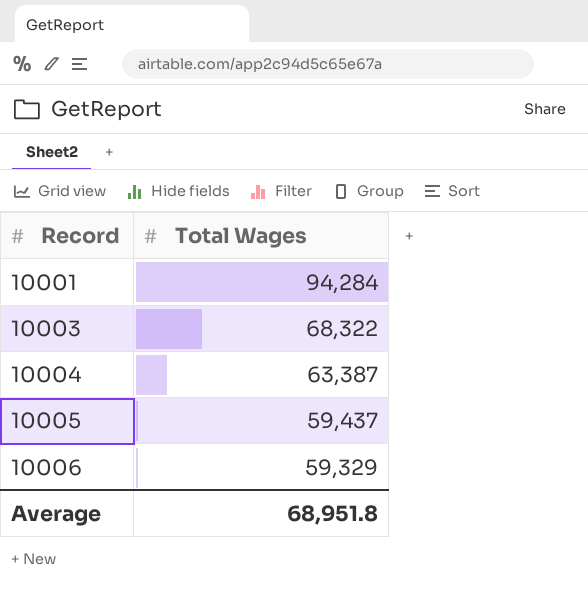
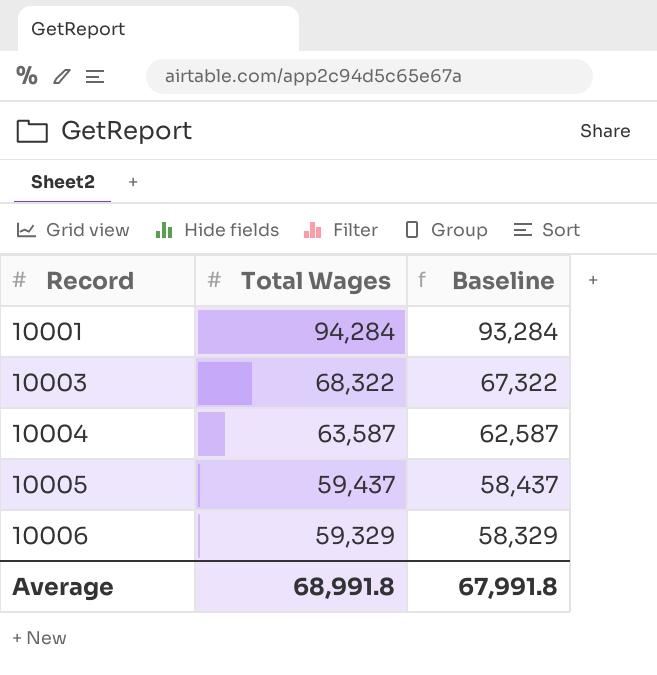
column Baseline | formula: none -> [Total Wages] - 1000
10004 | Total Wages: 63,387 -> 63,587
Average | Total Wages: 68,951.8 -> 68,991.8

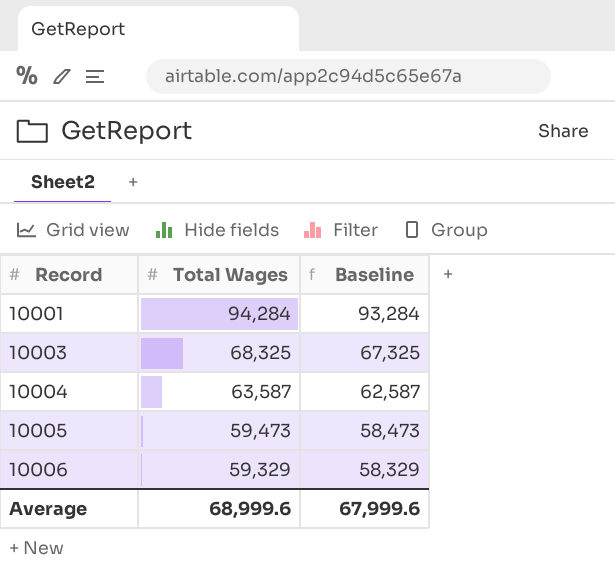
10003 | Total Wages: 68,322 -> 68,325
10003 | Baseline: 67,322 -> 67,325
10005 | Total Wages: 59,437 -> 59,473
10005 | Baseline: 58,437 -> 58,473
Average | Total Wages: 68,991.8 -> 68,999.6
Average | Baseline: 67,991.8 -> 67,999.6

